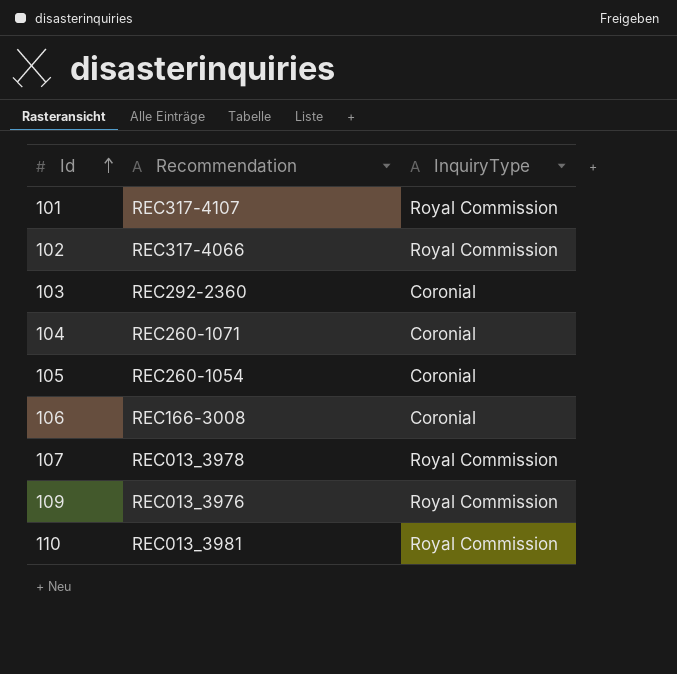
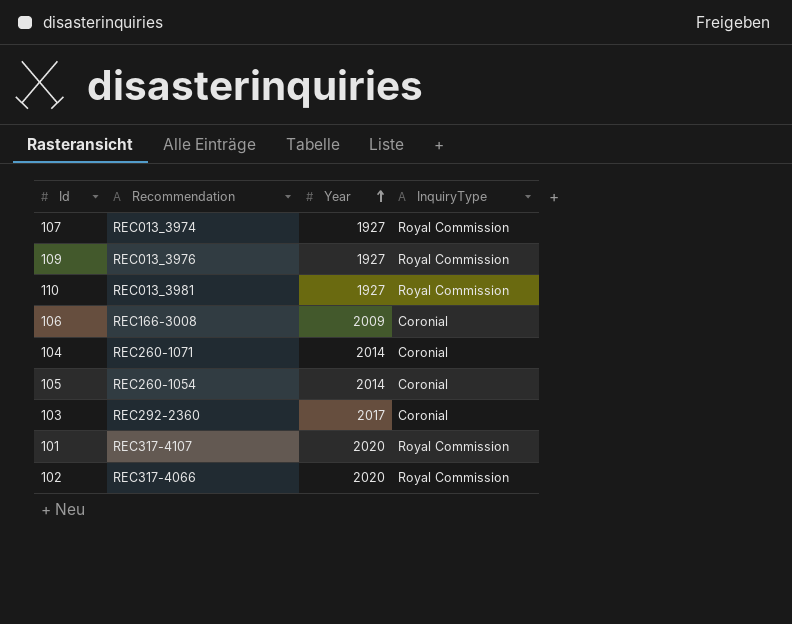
row order: Id ascending -> Year ascending
column Year | position: none -> 3
107 | Recommendation: REC013_3978 -> REC013_3974

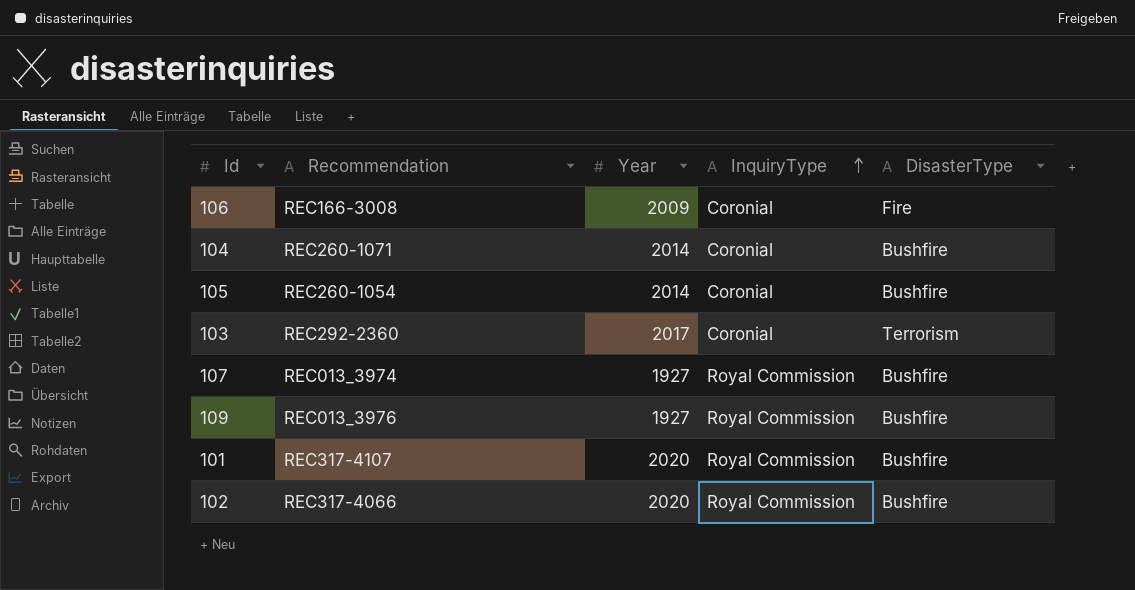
row order: Year ascending -> InquiryType ascending
column DisasterType | position: none -> 5
row 110: REC013_3981 | 1927 | Royal Commission -> none

